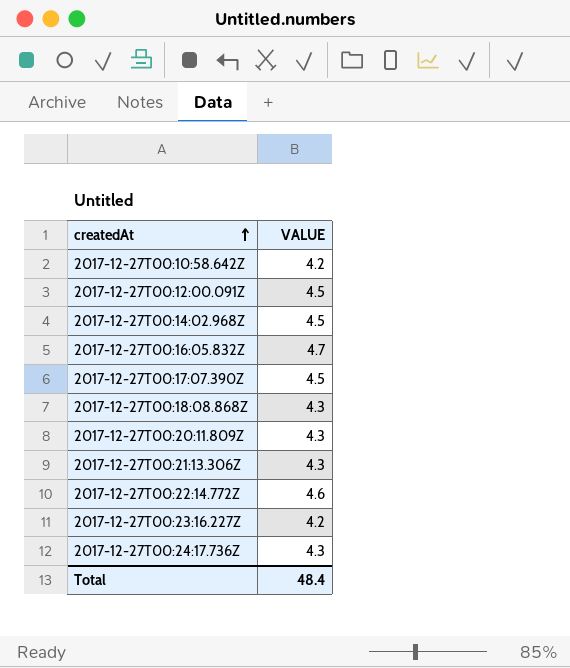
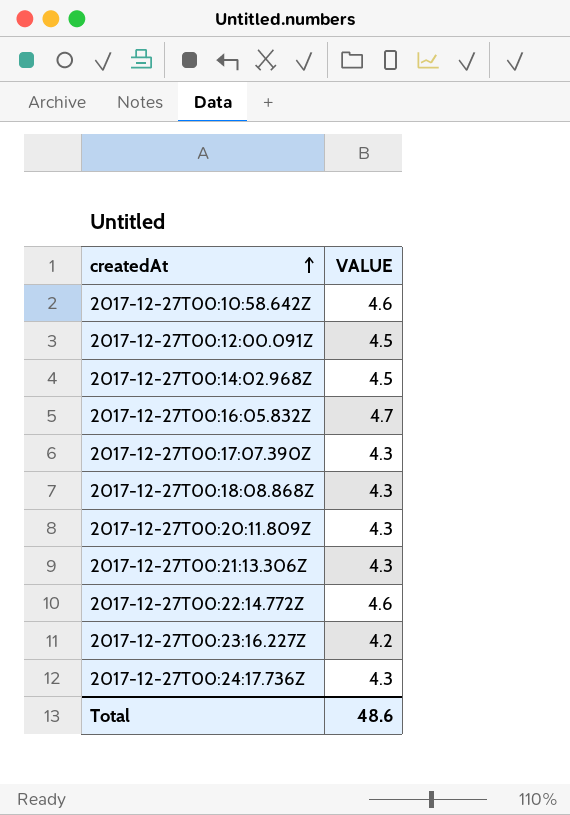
2017-12-27T00:10:58.642Z | VALUE: 4.2 -> 4.6
2017-12-27T00:17:07.390Z | VALUE: 4.5 -> 4.3
Total | VALUE: 48.4 -> 48.6

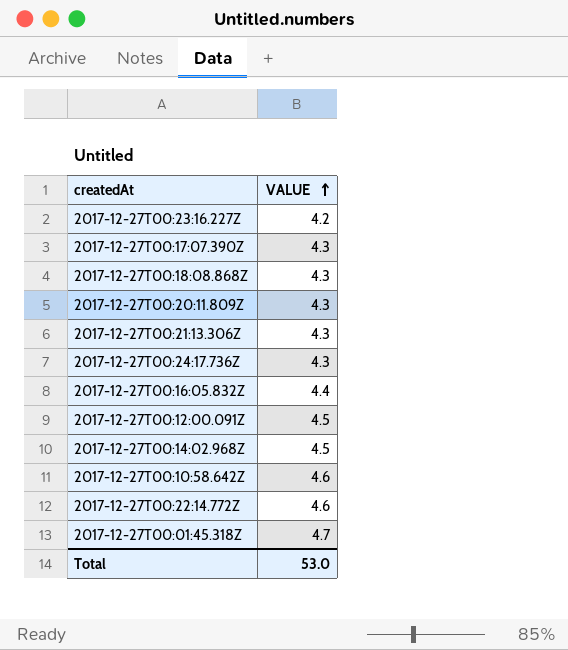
row order: createdAt ascending -> VALUE ascending
2017-12-27T00:16:05.832Z | VALUE: 4.7 -> 4.4
row 2017-12-27T00:01:45.318Z: none -> 4.7
Total | VALUE: 48.6 -> 53.0

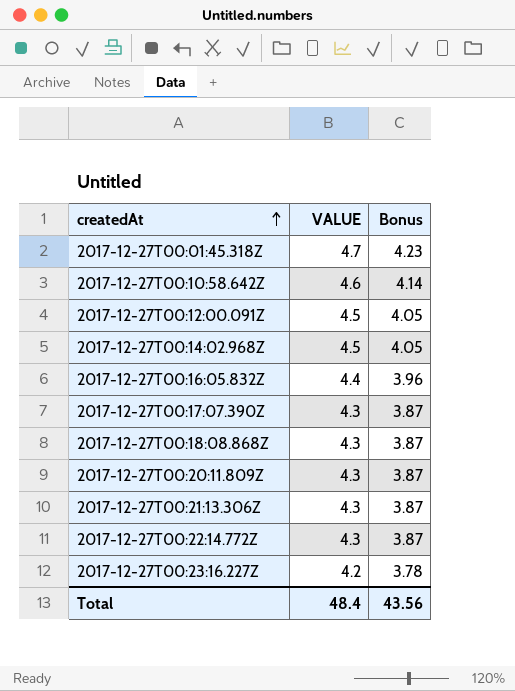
row order: VALUE ascending -> createdAt ascending
column Bonus | formula: none -> [VALUE] * 0.9
row 2017-12-27T00:24:17.736Z: 4.3 -> none
2017-12-27T00:22:14.772Z | VALUE: 4.6 -> 4.3
Total | VALUE: 53.0 -> 48.4

